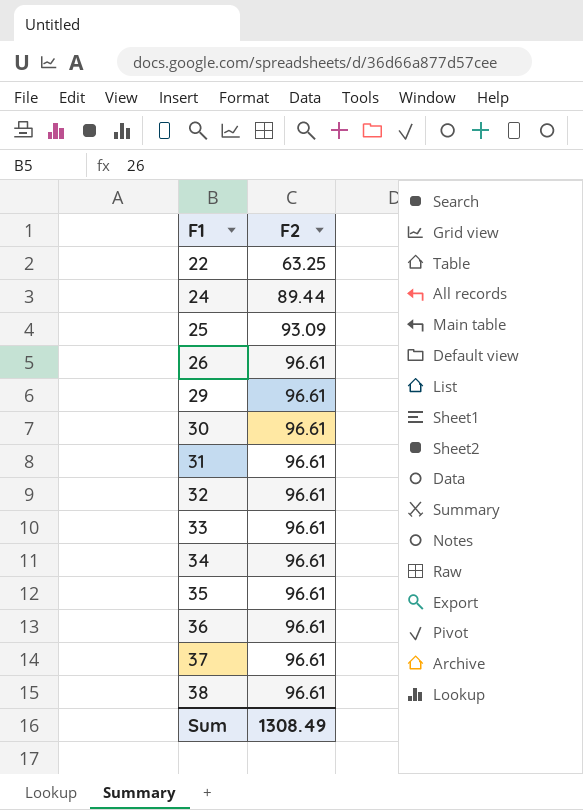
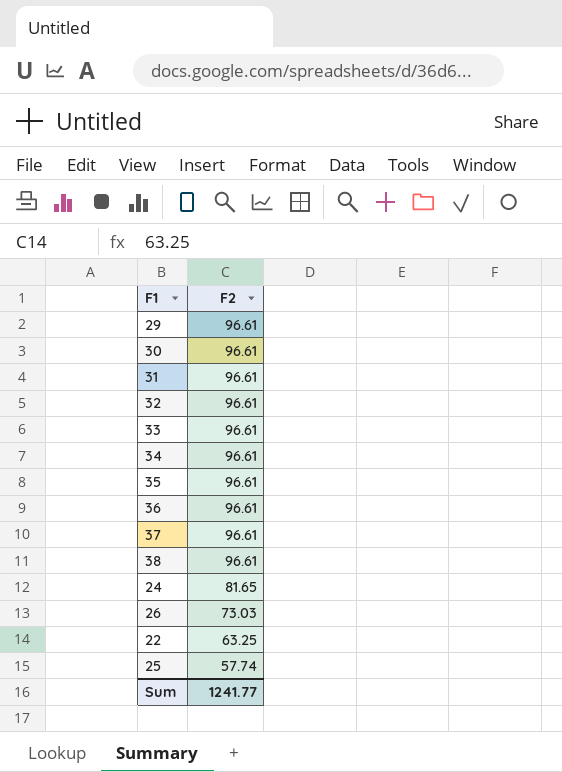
row order: F1 ascending -> F2 descending
24 | F2: 89.44 -> 81.65
26 | F2: 96.61 -> 73.03
25 | F2: 93.09 -> 57.74
Sum | F2: 1308.49 -> 1241.77

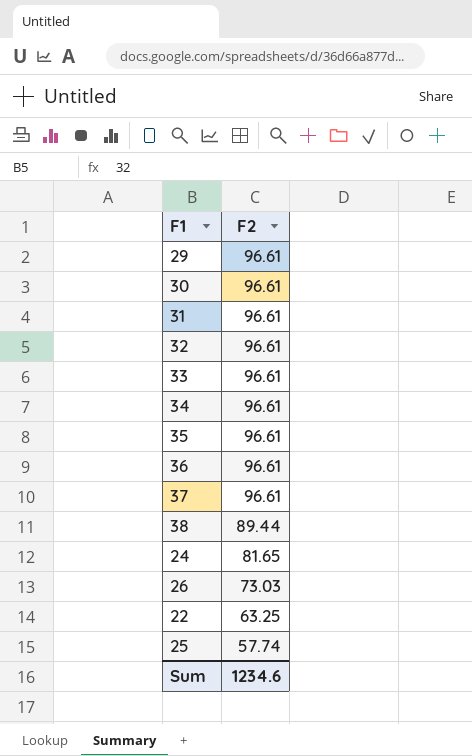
38 | F2: 96.61 -> 89.44
Sum | F2: 1241.77 -> 1234.6

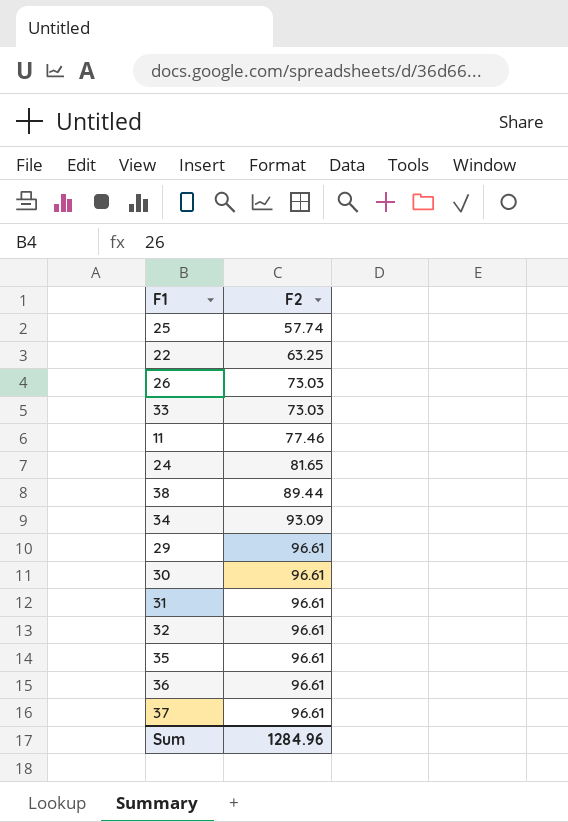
row order: F2 descending -> F2 ascending
33 | F2: 96.61 -> 73.03
row 11: none -> 77.46
34 | F2: 96.61 -> 93.09
Sum | F2: 1234.6 -> 1284.96

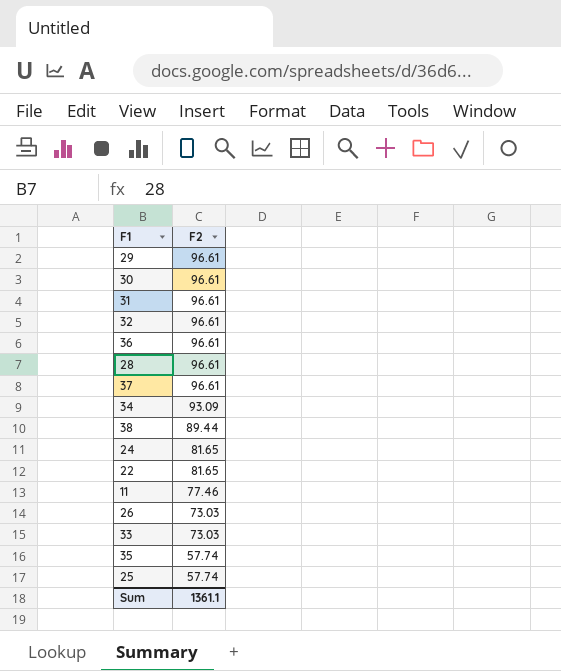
row order: F2 ascending -> F2 descending
row 28: none -> 96.61
22 | F2: 63.25 -> 81.65
35 | F2: 96.61 -> 57.74
Sum | F2: 1284.96 -> 1361.1

